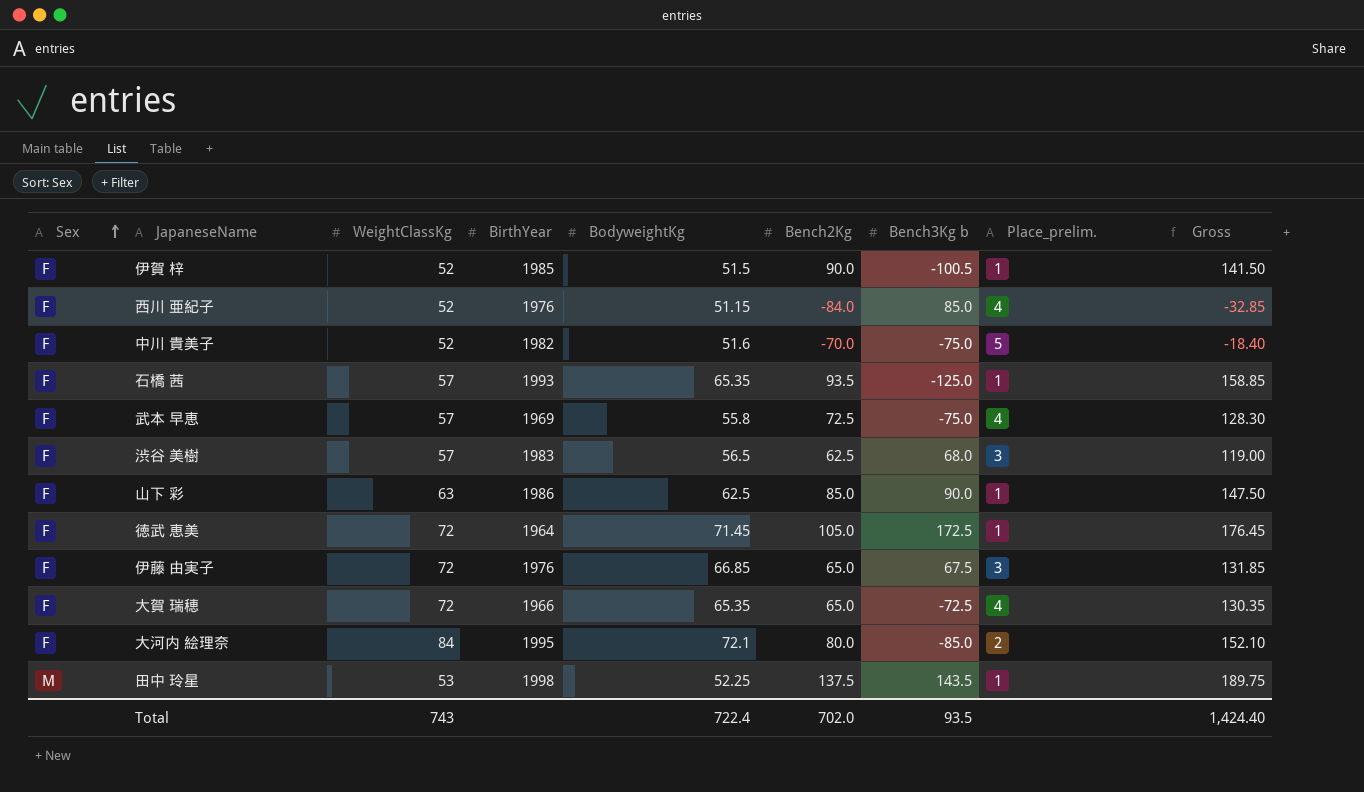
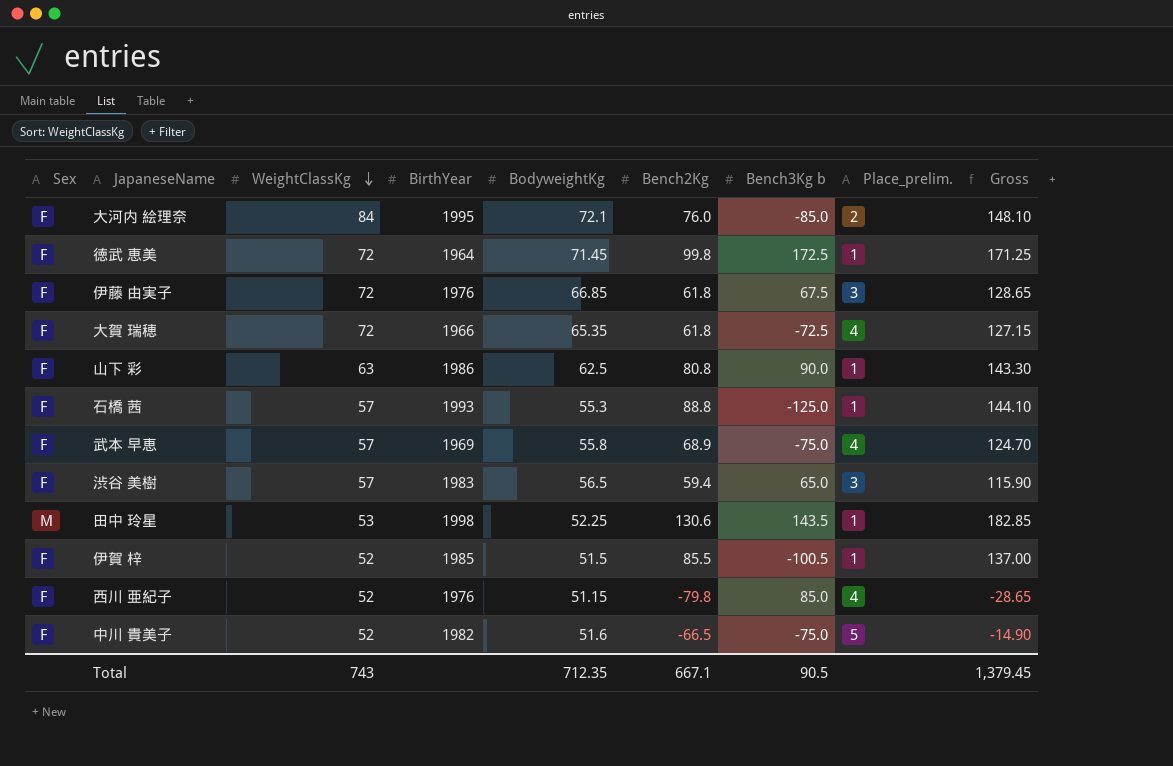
row order: Sex ascending -> WeightClassKg descending
大河内 絵理奈 | Bench2Kg: 80.0 -> 76.0
大河内 絵理奈 | Gross: 152.10 -> 148.10
徳武 恵美 | Bench2Kg: 105.0 -> 99.8
徳武 恵美 | Gross: 176.45 -> 171.25
伊藤 由実子 | Bench2Kg: 65.0 -> 61.8
伊藤 由実子 | Gross: 131.85 -> 128.65
大賀 瑞穂 | Bench2Kg: 65.0 -> 61.8
大賀 瑞穂 | Gross: 130.35 -> 127.15
山下 彩 | Bench2Kg: 85.0 -> 80.8
山下 彩 | Gross: 147.50 -> 143.30
石橋 茜 | BodyweightKg: 65.35 -> 55.3
石橋 茜 | Bench2Kg: 93.5 -> 88.8
石橋 茜 | Gross: 158.85 -> 144.10
武本 早恵 | Bench2Kg: 72.5 -> 68.9
武本 早恵 | Gross: 128.30 -> 124.70
渋谷 美樹 | Bench2Kg: 62.5 -> 59.4
渋谷 美樹 | Bench3Kg b: 68.0 -> 65.0
渋谷 美樹 | Gross: 119.00 -> 115.90
田中 玲星 | Bench2Kg: 137.5 -> 130.6
田中 玲星 | Gross: 189.75 -> 182.85
伊賀 梓 | Bench2Kg: 90.0 -> 85.5
伊賀 梓 | Gross: 141.50 -> 137.00
西川 亜紀子 | Bench2Kg: -84.0 -> -79.8
西川 亜紀子 | Gross: -32.85 -> -28.65
中川 貴美子 | Bench2Kg: -70.0 -> -66.5
中川 貴美子 | Gross: -18.40 -> -14.90
Total | BodyweightKg: 722.4 -> 712.35
Total | Bench2Kg: 702.0 -> 667.1
Total | Bench3Kg b: 93.5 -> 90.5
Total | Gross: 1,424.40 -> 1,379.45

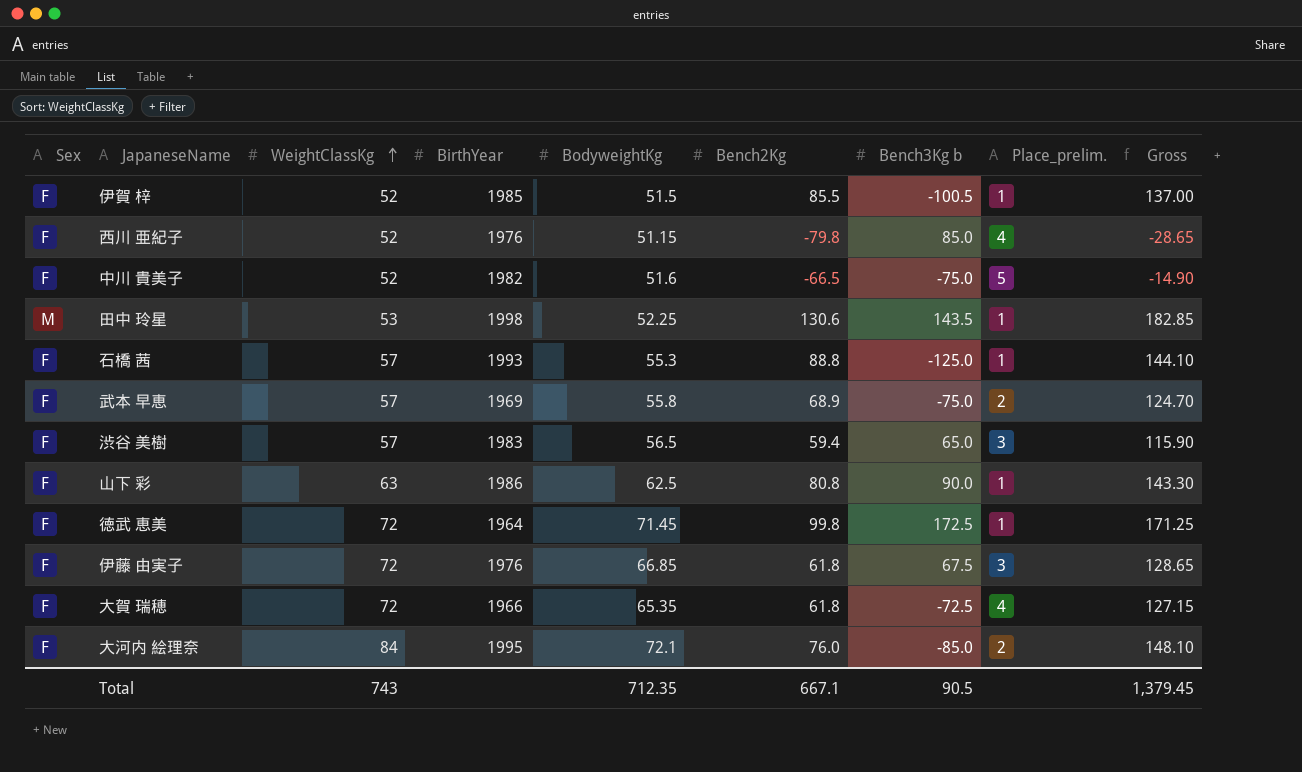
row order: WeightClassKg descending -> WeightClassKg ascending
武本 早恵 | Place_prelim.: 4 -> 2

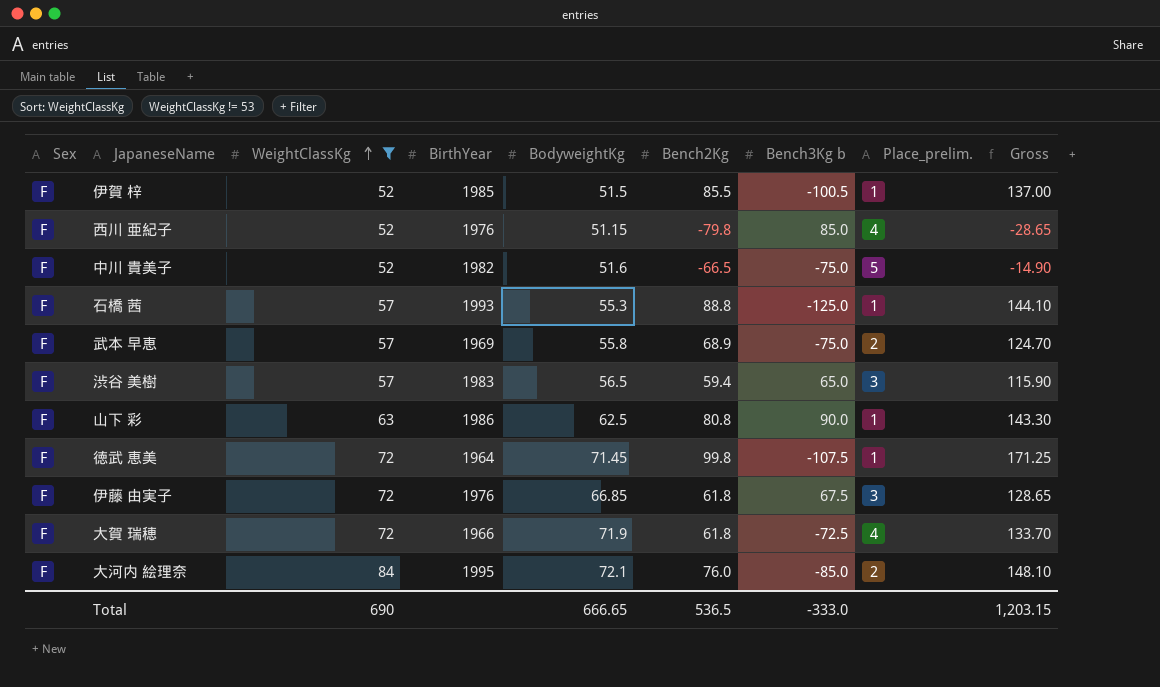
filter: none -> WeightClassKg != 53
徳武 恵美 | Bench3Kg b: 172.5 -> -107.5
大賀 瑞穂 | BodyweightKg: 65.35 -> 71.9
大賀 瑞穂 | Gross: 127.15 -> 133.70
Total | WeightClassKg: 743 -> 690
Total | BodyweightKg: 712.35 -> 666.65
Total | Bench2Kg: 667.1 -> 536.5
Total | Bench3Kg b: 90.5 -> -333.0
Total | Gross: 1,379.45 -> 1,203.15

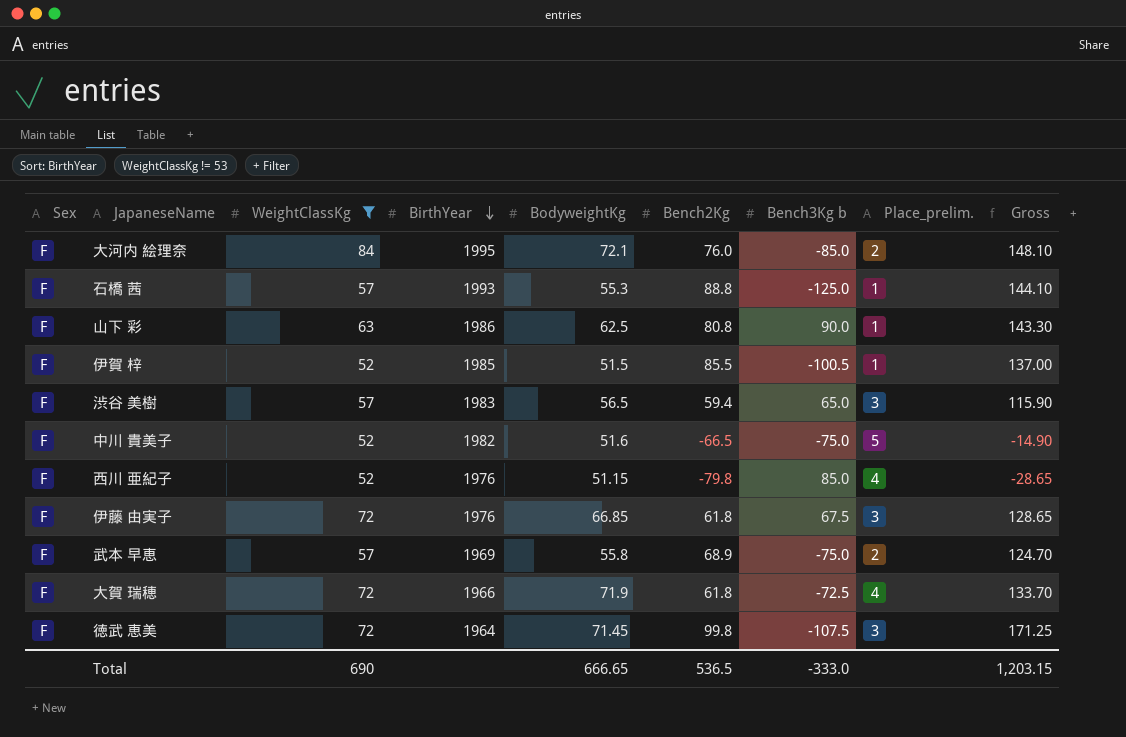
row order: WeightClassKg ascending -> BirthYear descending
徳武 恵美 | Place_prelim.: 1 -> 3

